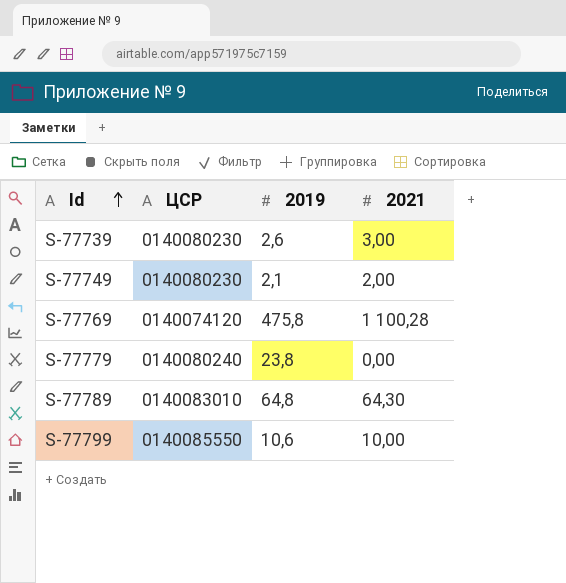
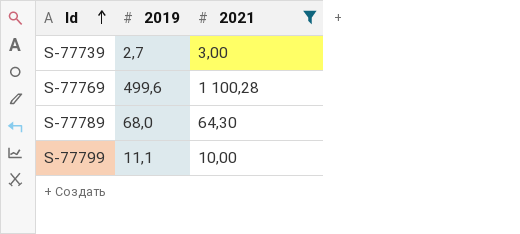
filter: none -> 2021 >= 3,00
column ЦСР | position: 2 -> none
S-77739 | 2019: 2,6 -> 2,7
S-77769 | 2019: 475,8 -> 499,6
S-77789 | 2019: 64,8 -> 68,0
S-77799 | 2019: 10,6 -> 11,1

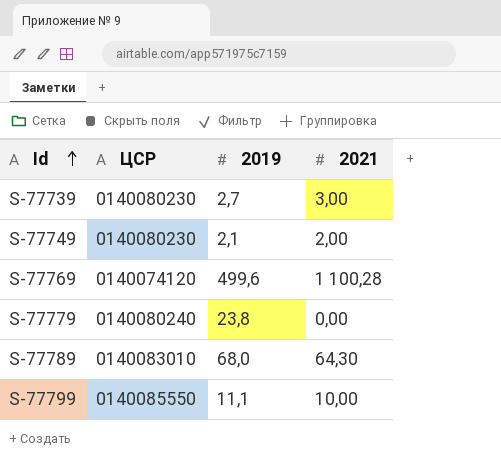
filter: 2021 >= 3,00 -> none
column ЦСР | position: none -> 2

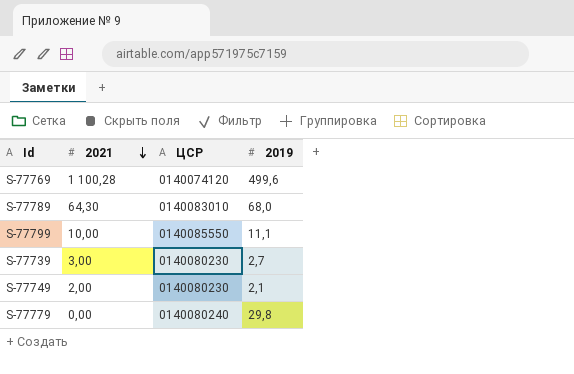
row order: Id ascending -> 2021 descending
column 2021 | position: 4 -> 2
S-77779 | 2019: 23,8 -> 29,8

